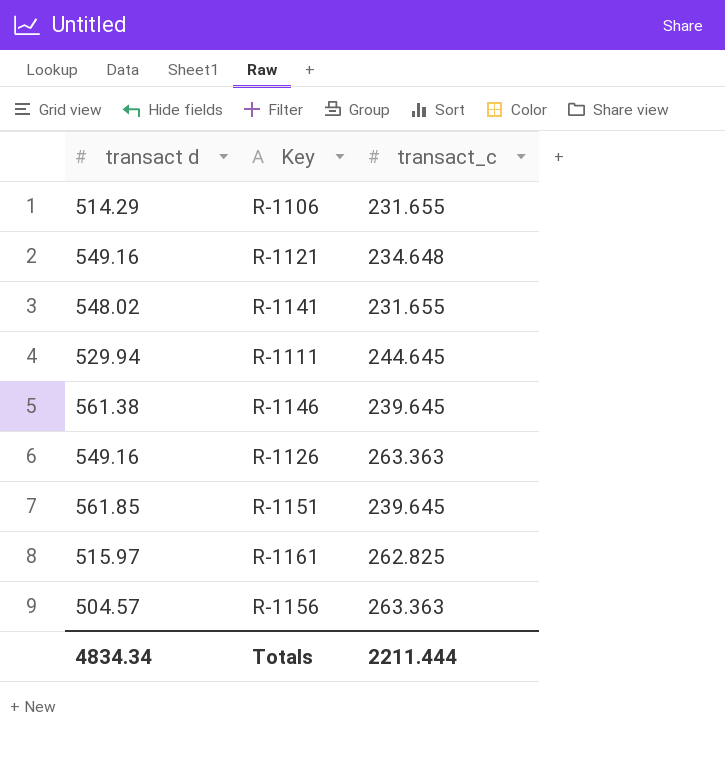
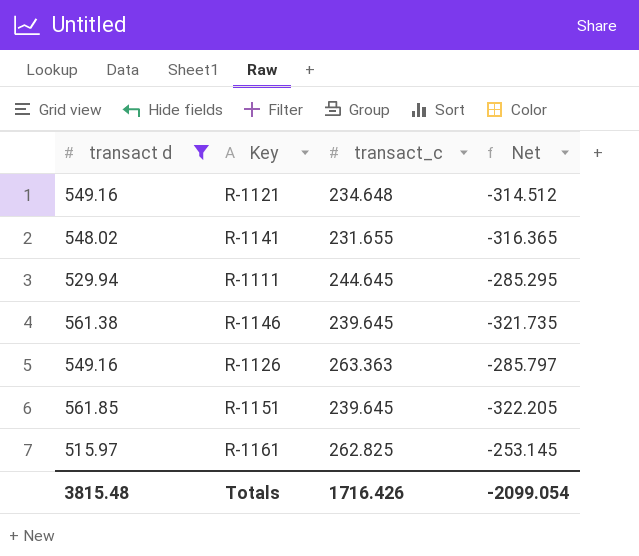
filter: none -> transact d >= 515.97
column Net | formula: none -> [transact_c] - [transact d]
Totals | transact d: 4834.34 -> 3815.48
Totals | transact_c: 2211.444 -> 1716.426

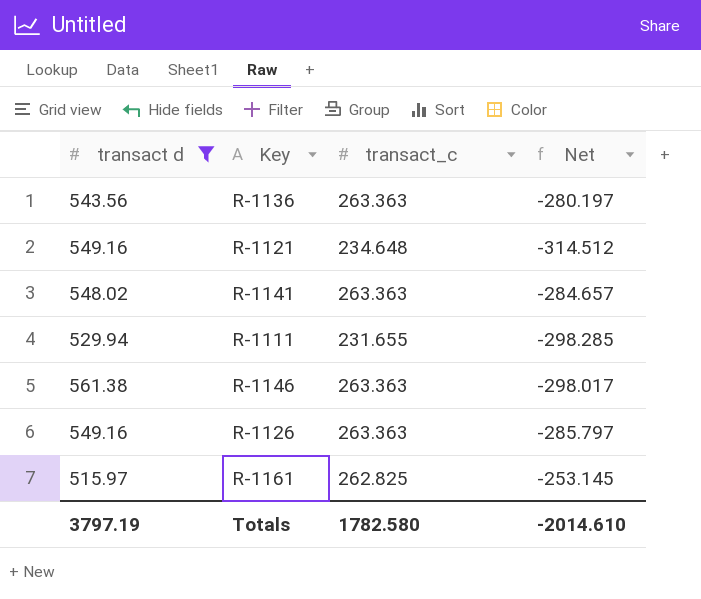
row R-1151: 561.85 | 239.645 | -322.205 -> none
row R-1136: none -> 543.56 | 263.363 | -280.197
R-1141 | transact_c: 231.655 -> 263.363
R-1141 | Net: -316.365 -> -284.657
R-1111 | transact_c: 244.645 -> 231.655
R-1111 | Net: -285.295 -> -298.285
R-1146 | transact_c: 239.645 -> 263.363
R-1146 | Net: -321.735 -> -298.017
Totals | transact d: 3815.48 -> 3797.19
Totals | transact_c: 1716.426 -> 1782.580
Totals | Net: -2099.054 -> -2014.610

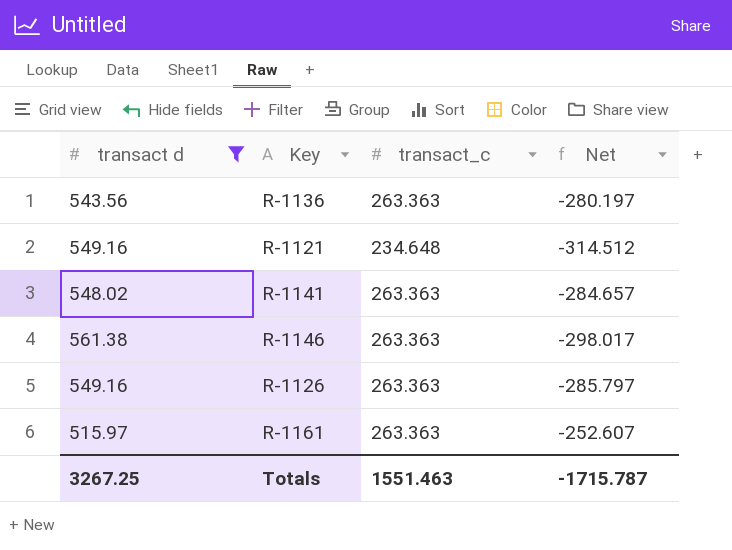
row R-1111: 529.94 | 231.655 | -298.285 -> none
R-1161 | transact_c: 262.825 -> 263.363
R-1161 | Net: -253.145 -> -252.607
Totals | transact d: 3797.19 -> 3267.25
Totals | transact_c: 1782.580 -> 1551.463
Totals | Net: -2014.610 -> -1715.787

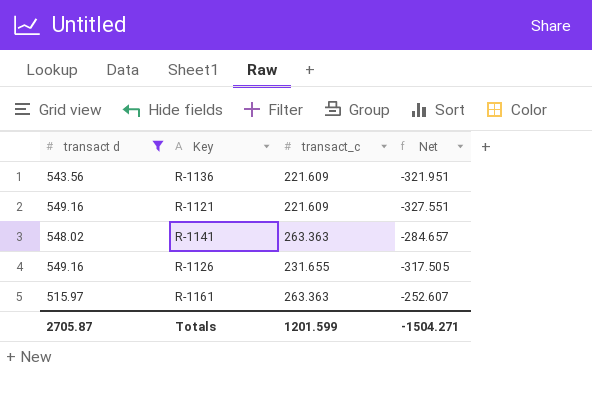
row R-1146: 561.38 | 263.363 | -298.017 -> none
R-1136 | transact_c: 263.363 -> 221.609
R-1136 | Net: -280.197 -> -321.951
R-1121 | transact_c: 234.648 -> 221.609
R-1121 | Net: -314.512 -> -327.551
R-1126 | transact_c: 263.363 -> 231.655
R-1126 | Net: -285.797 -> -317.505
Totals | transact d: 3267.25 -> 2705.87
Totals | transact_c: 1551.463 -> 1201.599
Totals | Net: -1715.787 -> -1504.271

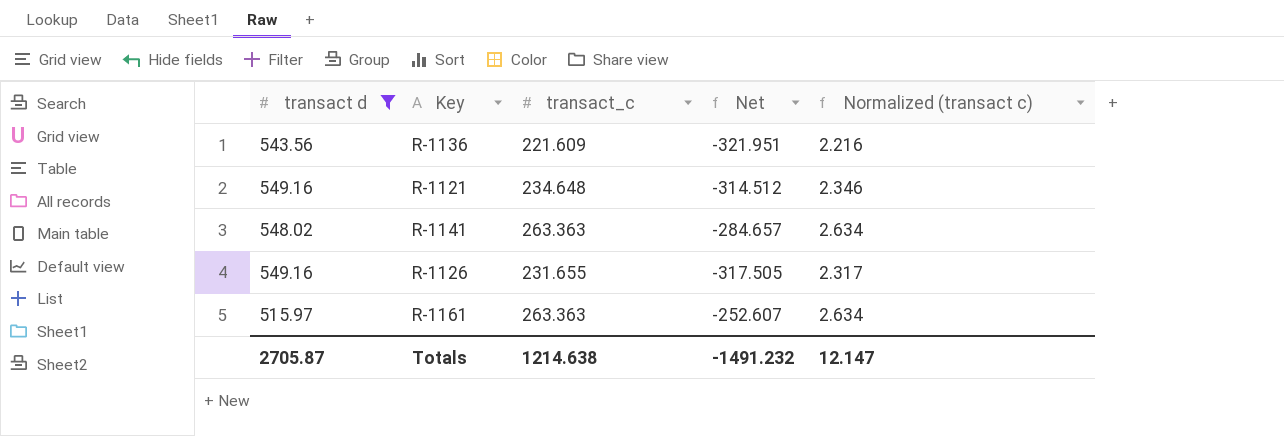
column Normalized (transact c) | formula: none -> [transact_c] * 0.01
R-1121 | transact_c: 221.609 -> 234.648
R-1121 | Net: -327.551 -> -314.512
Totals | transact_c: 1201.599 -> 1214.638
Totals | Net: -1504.271 -> -1491.232

